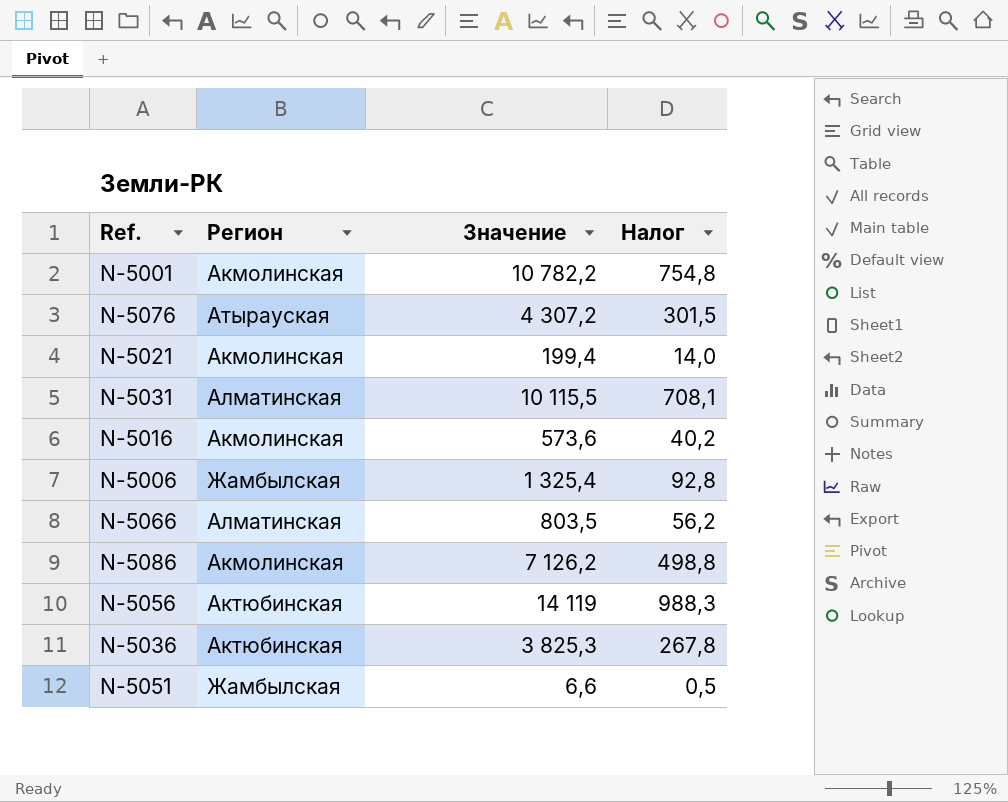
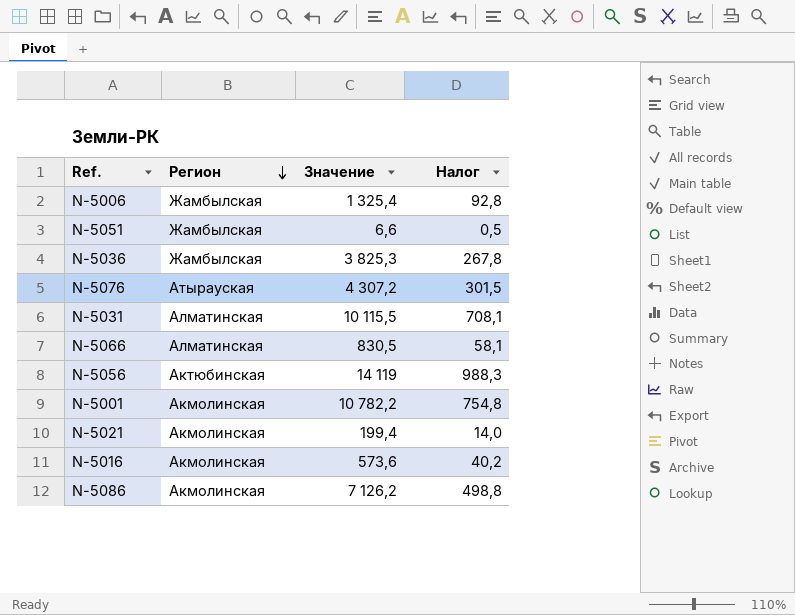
row order: none -> Регион descending
N-5036 | Регион: Актюбинская -> Жамбылская
N-5066 | Значение: 803,5 -> 830,5
N-5066 | Налог: 56,2 -> 58,1

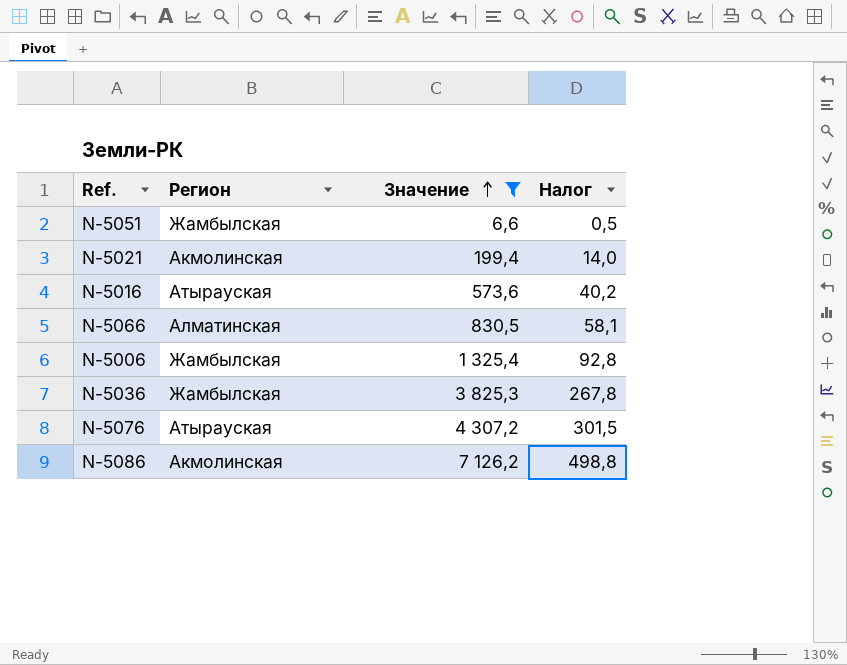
filter: none -> Значение <= 7 126,2
row order: Регион descending -> Значение ascending
N-5016 | Регион: Акмолинская -> Атырауская

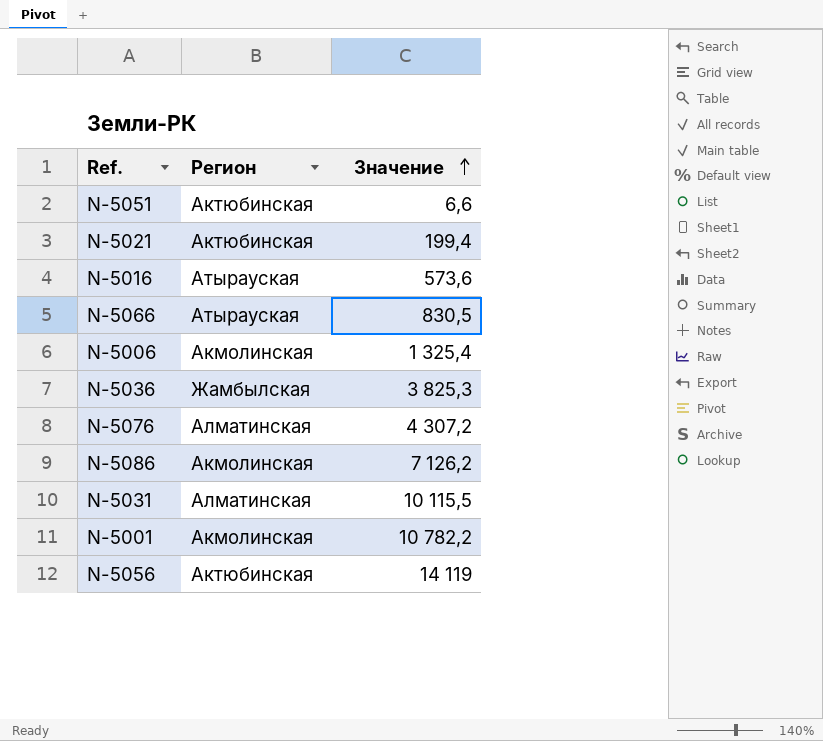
filter: Значение <= 7 126,2 -> none
column Налог | formula: [Значение] * 0,07 -> none
N-5051 | Регион: Жамбылская -> Актюбинская
N-5021 | Регион: Акмолинская -> Актюбинская
N-5066 | Регион: Алматинская -> Атырауская
N-5006 | Регион: Жамбылская -> Акмолинская
N-5076 | Регион: Атырауская -> Алматинская

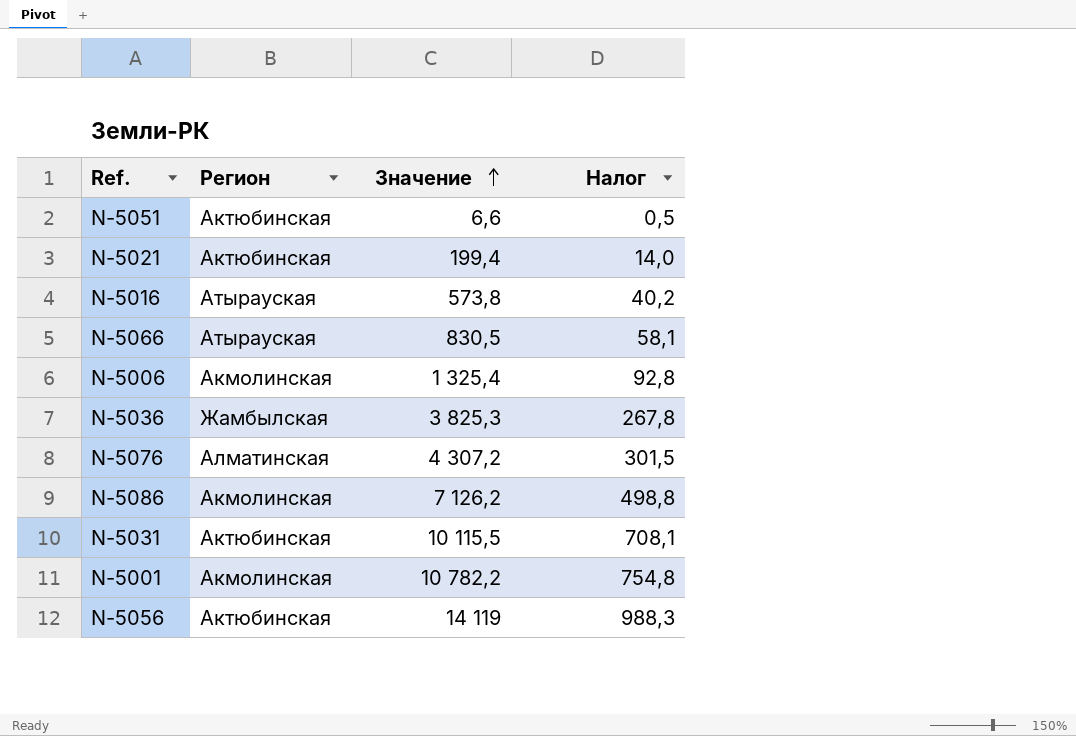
column Налог | formula: none -> [Значение] * 0,07
N-5016 | Значение: 573,6 -> 573,8
N-5031 | Регион: Алматинская -> Актюбинская

